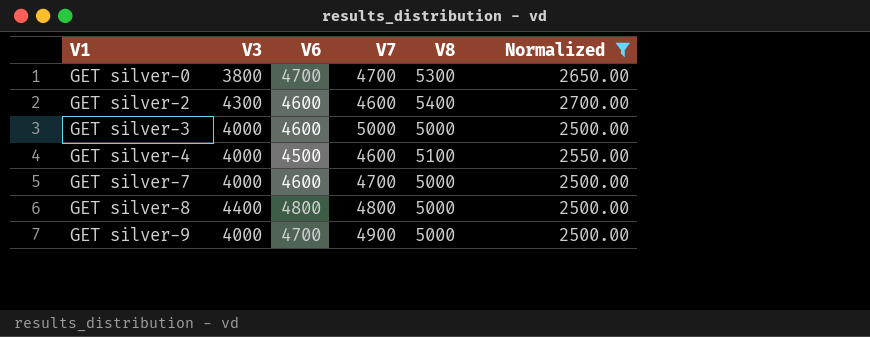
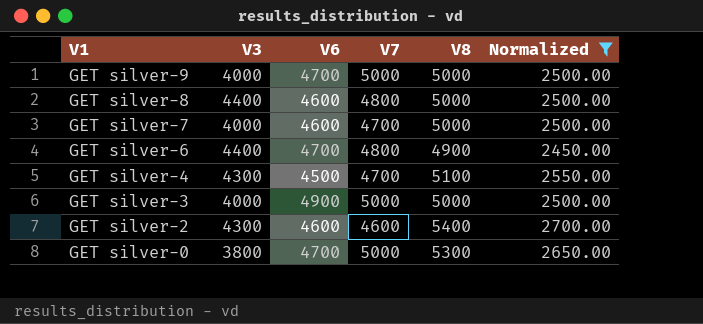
row order: V1 ascending -> V1 descending
GET silver-9 | V7: 4900 -> 5000
GET silver-8 | V6: 4800 -> 4600
row GET silver-6: none -> 4400 | 4700 | 4800 | 4900 | 2450.00
GET silver-4 | V3: 4000 -> 4300
GET silver-4 | V7: 4600 -> 4700
GET silver-3 | V6: 4600 -> 4900
GET silver-0 | V7: 4700 -> 5000

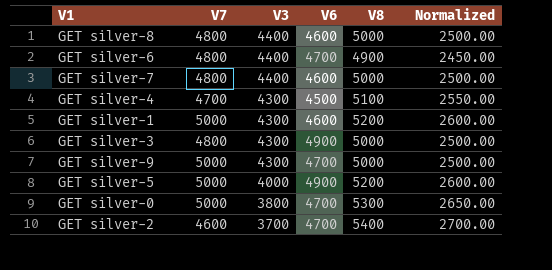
filter: Normalized != 2600.00 -> none
row order: V1 descending -> V3 descending
column V7 | position: 4 -> 2
GET silver-7 | V7: 4700 -> 4800
GET silver-7 | V3: 4000 -> 4400
GET silver-3 | V7: 5000 -> 4800
GET silver-3 | V3: 4000 -> 4300
GET silver-9 | V3: 4000 -> 4300
GET silver-2 | V3: 4300 -> 3700
GET silver-2 | V6: 4600 -> 4700

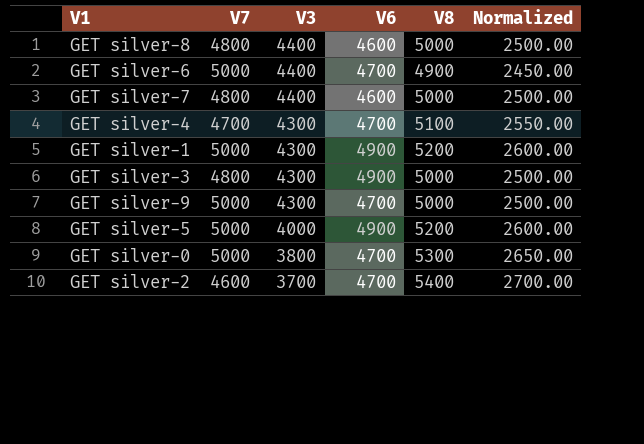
GET silver-6 | V7: 4800 -> 5000
GET silver-4 | V6: 4500 -> 4700
GET silver-1 | V6: 4600 -> 4900

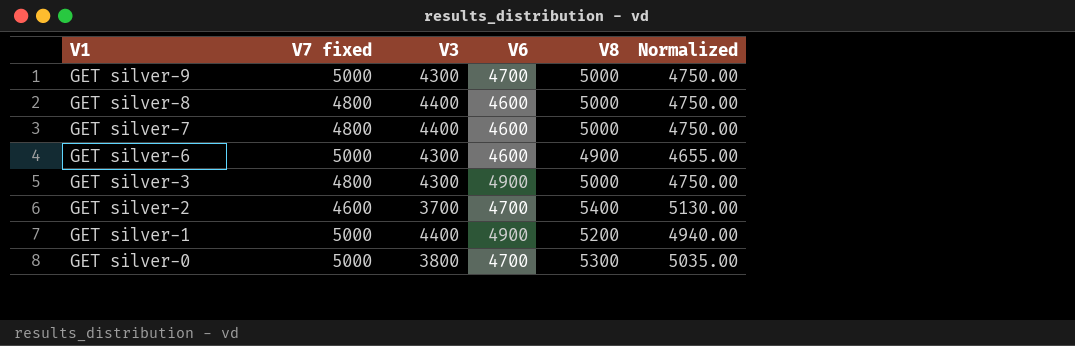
row order: V3 descending -> V1 descending
column name: V7 -> V7 fixed
column Normalized | formula: [V8] * 0.5 -> [V8] * 0.95
row GET silver-4: 4700 | 4300 | 4700 | 5100 | 2550.00 -> none
row GET silver-5: 5000 | 4000 | 4900 | 5200 | 2600.00 -> none
GET silver-6 | V3: 4400 -> 4300
GET silver-6 | V6: 4700 -> 4600
GET silver-1 | V3: 4300 -> 4400

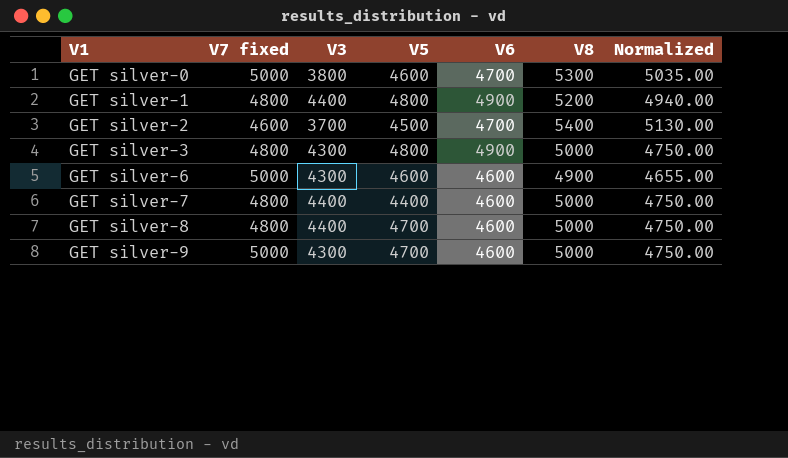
row order: V1 descending -> V1 ascending
column V5 | position: none -> 4
GET silver-1 | V7 fixed: 5000 -> 4800
GET silver-9 | V6: 4700 -> 4600

